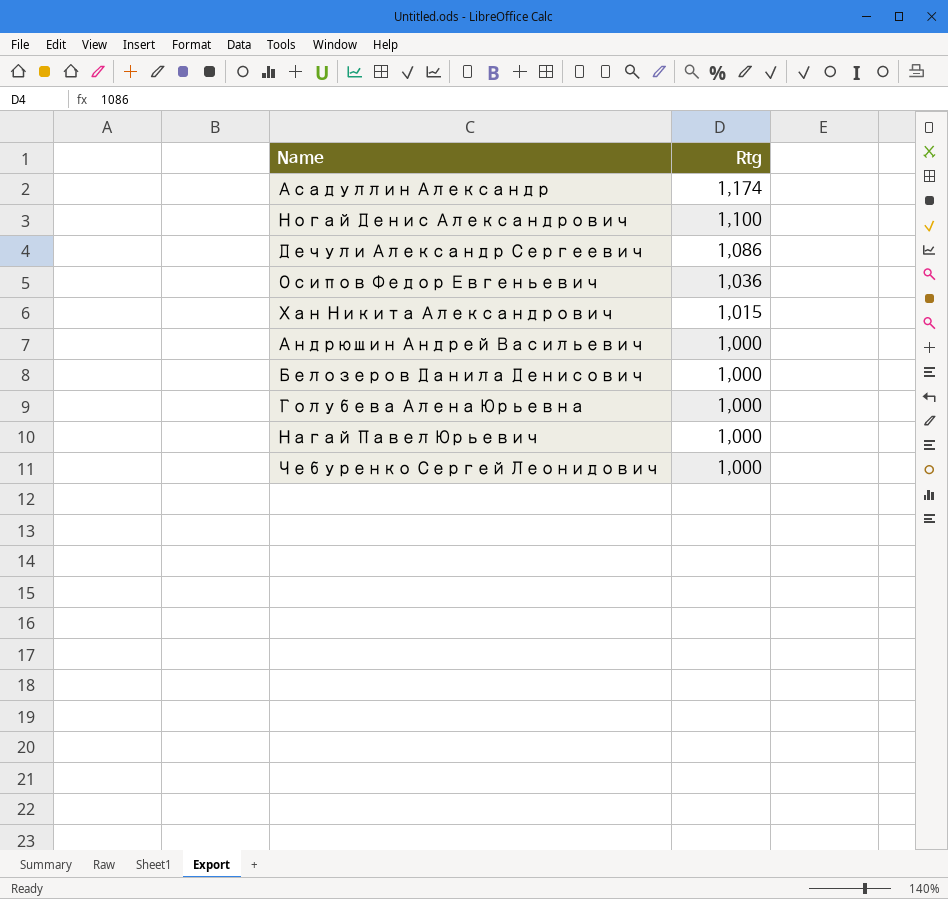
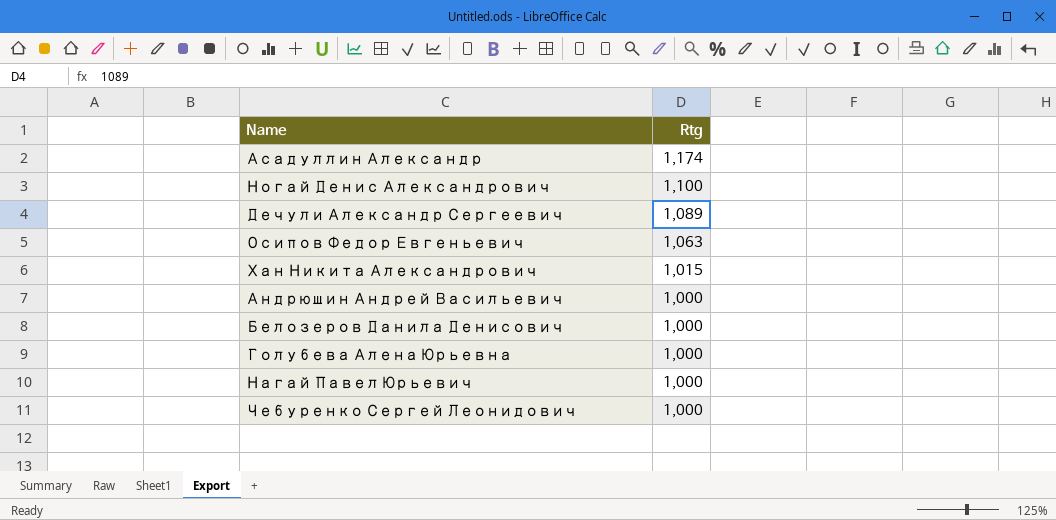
Дечули Александр Сергеевич | Rtg: 1,086 -> 1,089
Осипов Федор Евгеньевич | Rtg: 1,036 -> 1,063

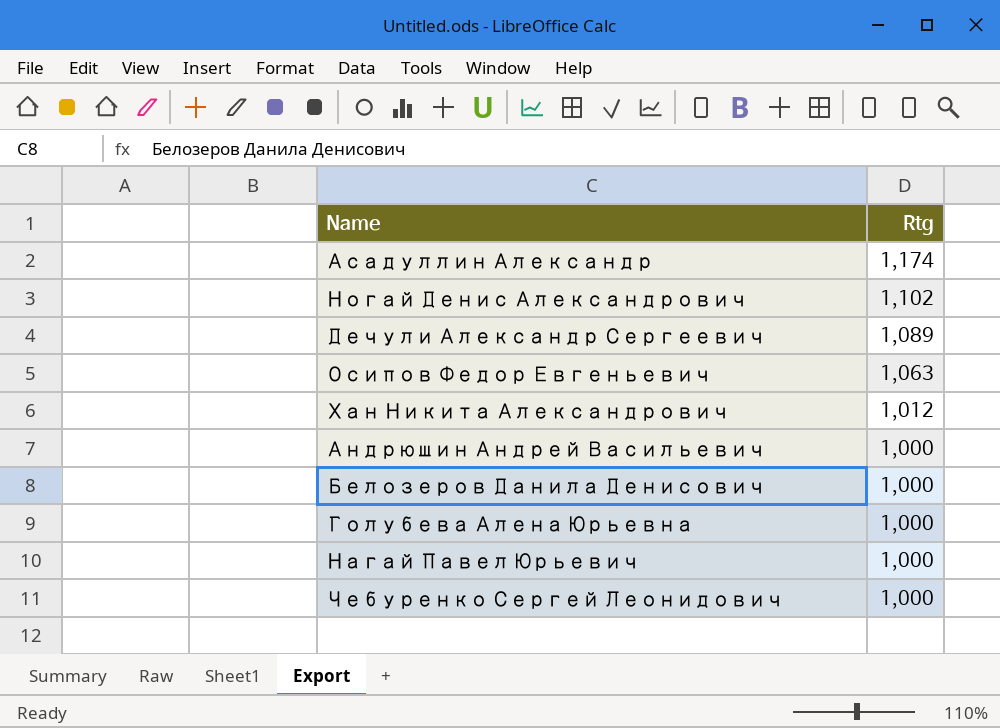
Ногай Денис Александрович | Rtg: 1,100 -> 1,102
Хан Никита Александрович | Rtg: 1,015 -> 1,012

